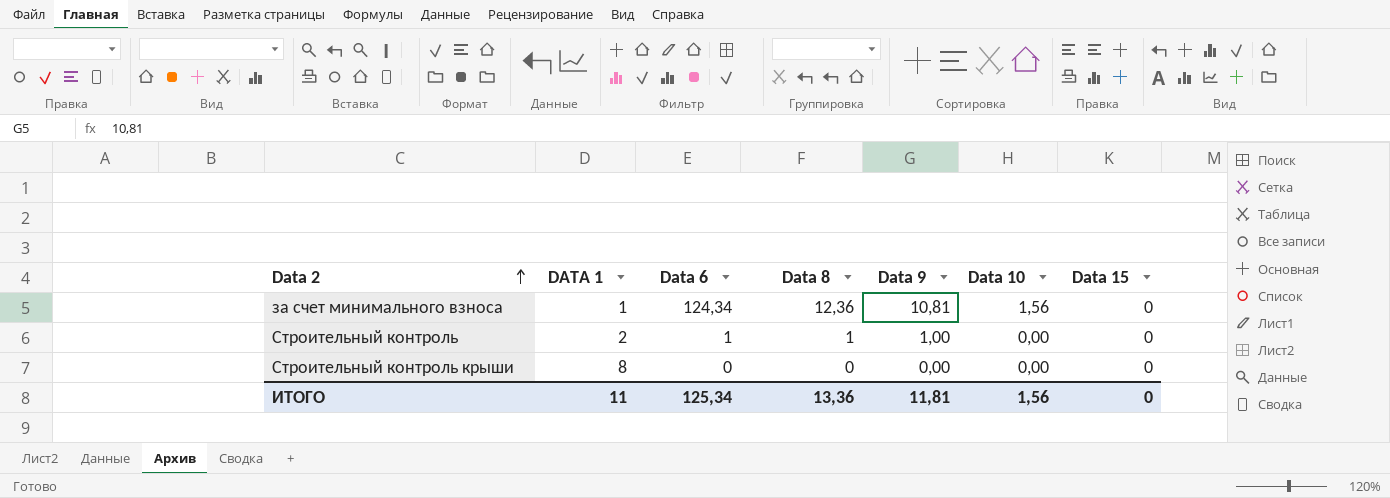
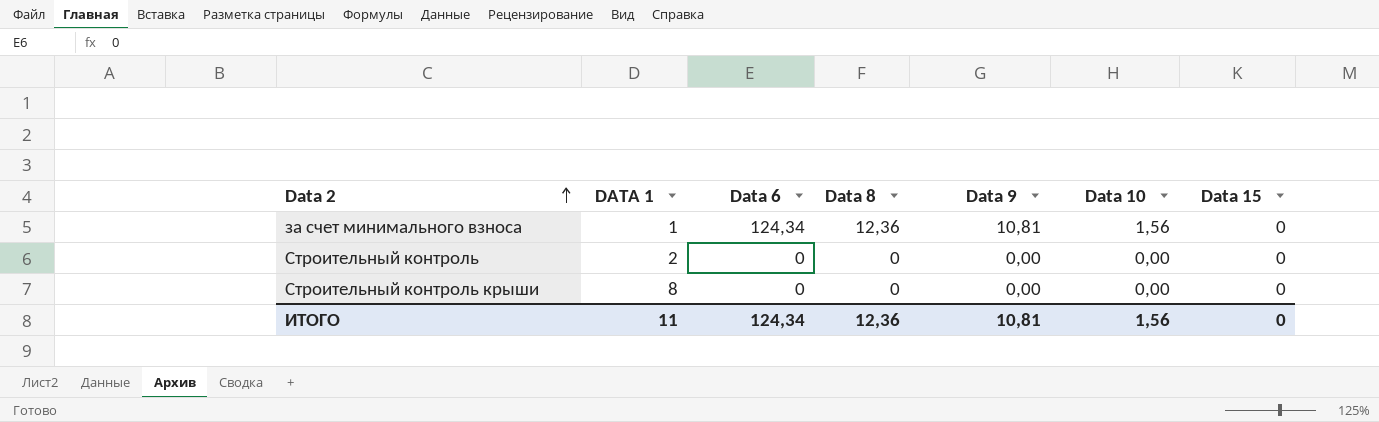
Строительный контроль | Data 6: 1 -> 0
Строительный контроль | Data 8: 1 -> 0
Строительный контроль | Data 9: 1,00 -> 0,00
ИТОГО | Data 6: 125,34 -> 124,34
ИТОГО | Data 8: 13,36 -> 12,36
ИТОГО | Data 9: 11,81 -> 10,81

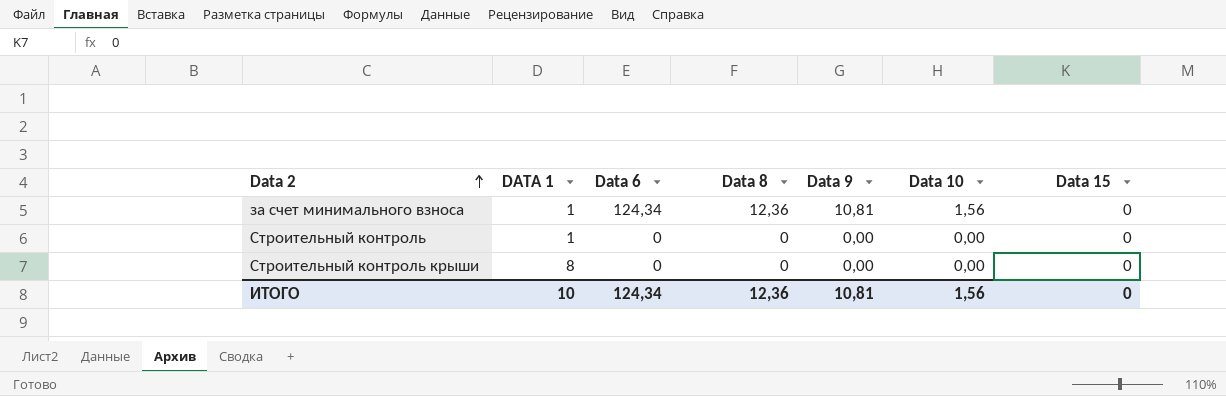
Строительный контроль | DATA 1: 2 -> 1
ИТОГО | DATA 1: 11 -> 10

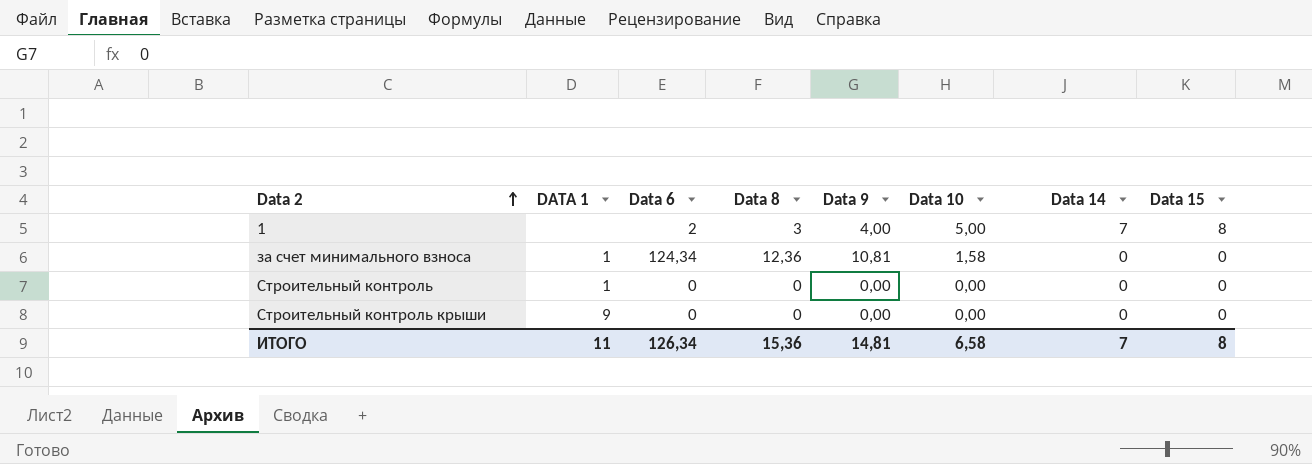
column Data 14 | position: none -> 7
row 1: none -> none | 2 | 3 | 4,00 | 5,00 | 7 | 8
за счет минимального взноса | Data 10: 1,56 -> 1,58
Строительный контроль крыши | DATA 1: 8 -> 9
ИТОГО | DATA 1: 10 -> 11
ИТОГО | Data 6: 124,34 -> 126,34
ИТОГО | Data 8: 12,36 -> 15,36
ИТОГО | Data 9: 10,81 -> 14,81
ИТОГО | Data 10: 1,56 -> 6,58
ИТОГО | Data 15: 0 -> 8

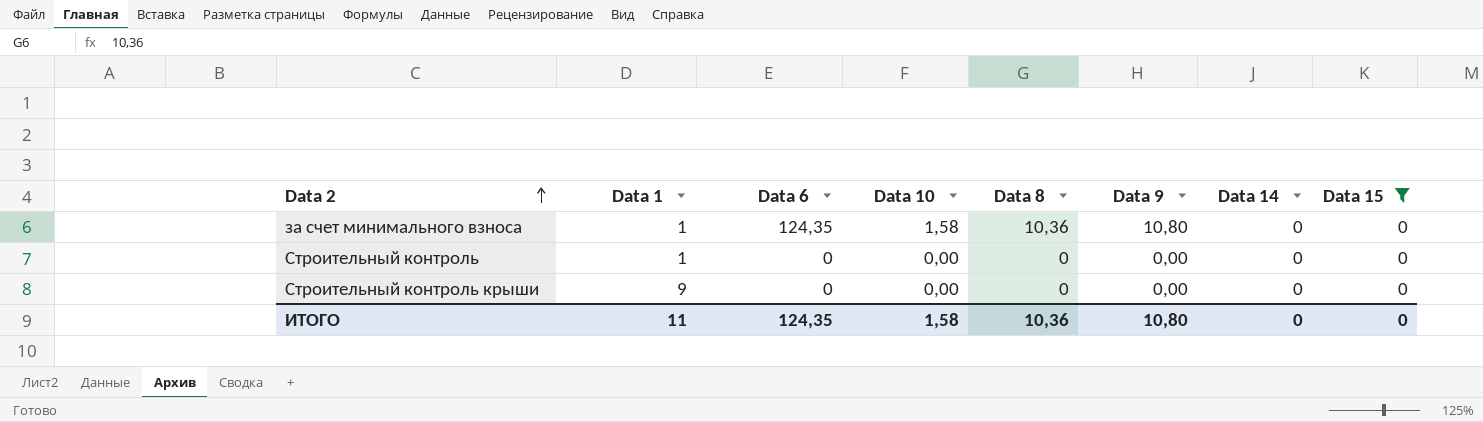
filter: none -> Data 15 = 0
column name: DATA 1 -> Data 1
column Data 10 | position: 6 -> 4
за счет минимального взноса | Data 6: 124,34 -> 124,35
за счет минимального взноса | Data 8: 12,36 -> 10,36
за счет минимального взноса | Data 9: 10,81 -> 10,80
ИТОГО | Data 6: 126,34 -> 124,35
ИТОГО | Data 10: 6,58 -> 1,58
ИТОГО | Data 8: 15,36 -> 10,36
ИТОГО | Data 9: 14,81 -> 10,80
ИТОГО | Data 14: 7 -> 0
ИТОГО | Data 15: 8 -> 0

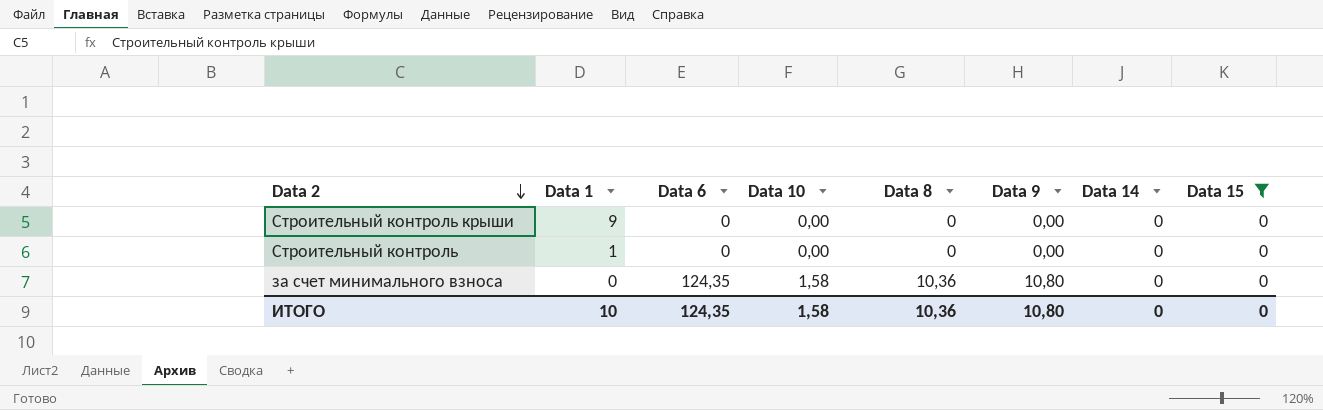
row order: Data 2 ascending -> Data 2 descending
за счет минимального взноса | Data 1: 1 -> 0
ИТОГО | Data 1: 11 -> 10

